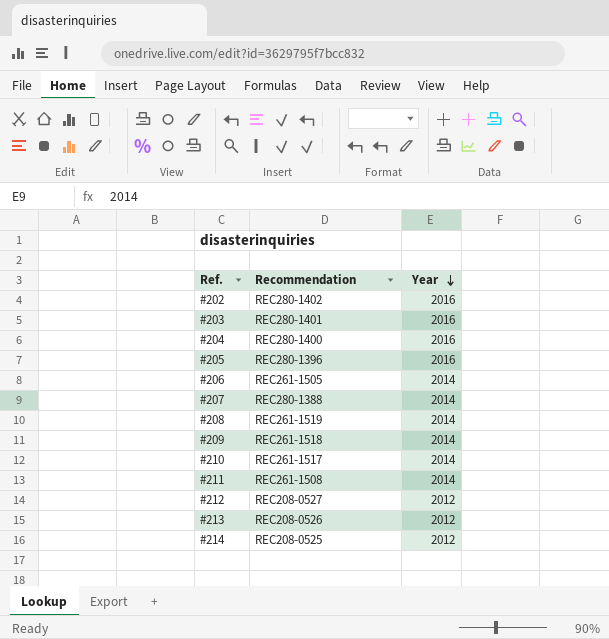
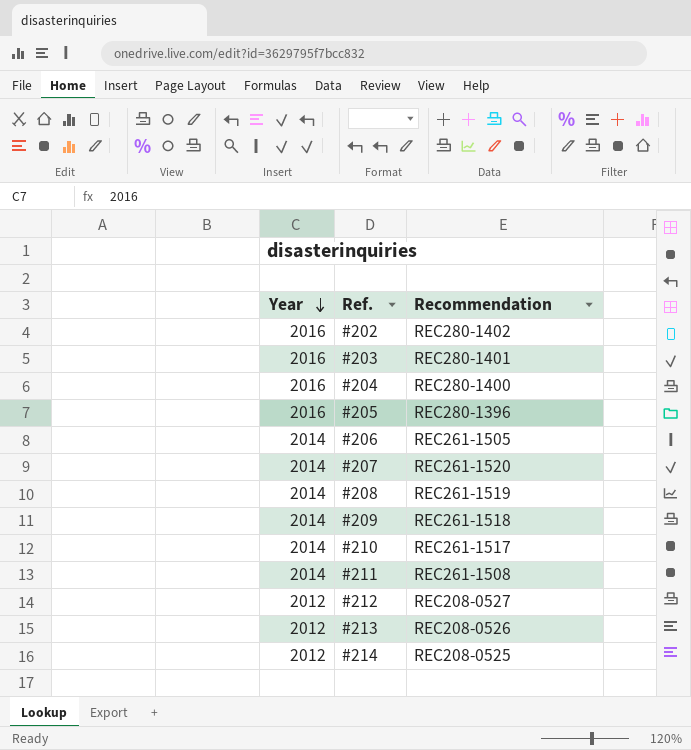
column Year | position: 3 -> 1
#207 | Recommendation: REC280-1388 -> REC261-1520

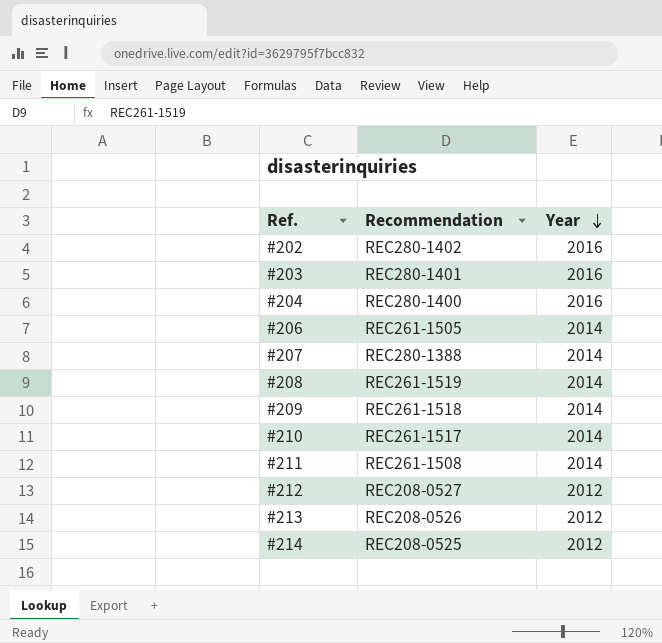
column Year | position: 1 -> 3
row #205: 2016 | REC280-1396 -> none
#207 | Recommendation: REC261-1520 -> REC280-1388

